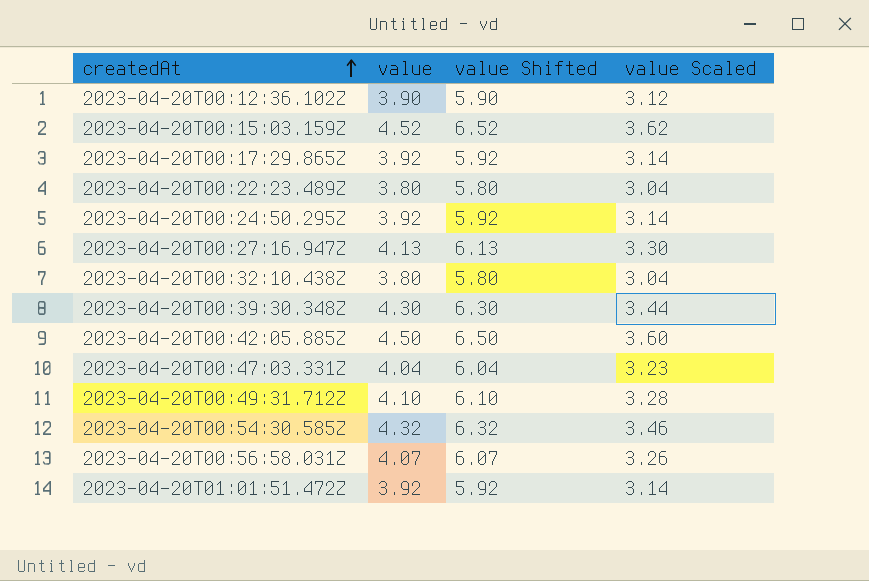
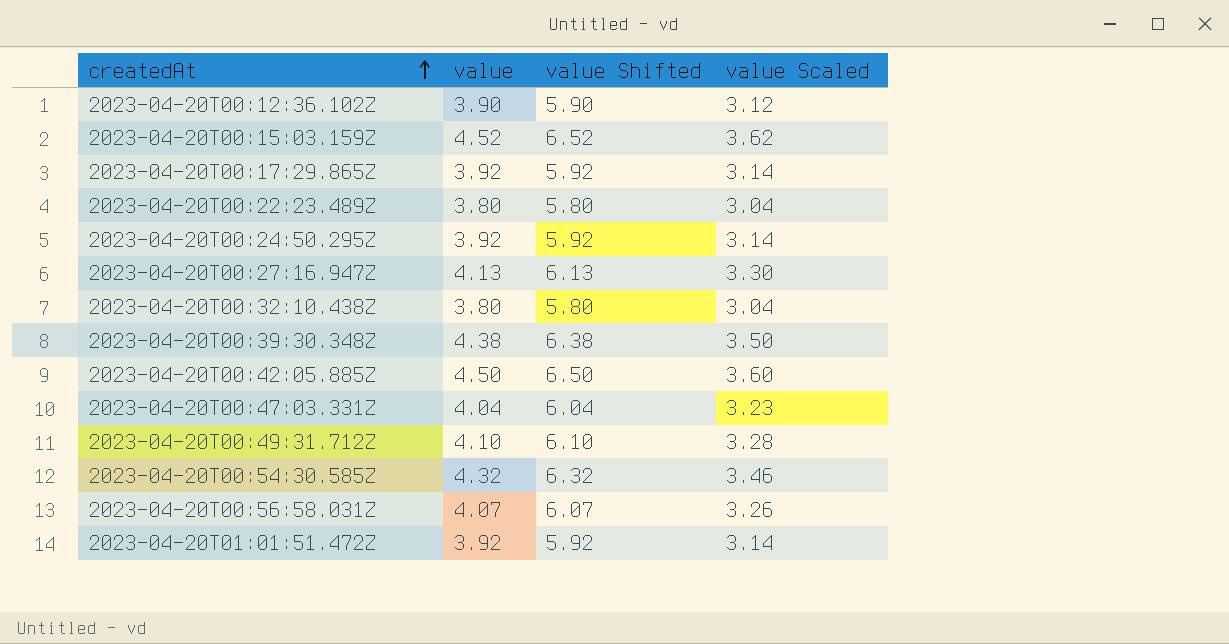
2023-04-20T00:39:30.348Z | value: 4.30 -> 4.38
2023-04-20T00:39:30.348Z | value Shifted: 6.30 -> 6.38
2023-04-20T00:39:30.348Z | value Scaled: 3.44 -> 3.50

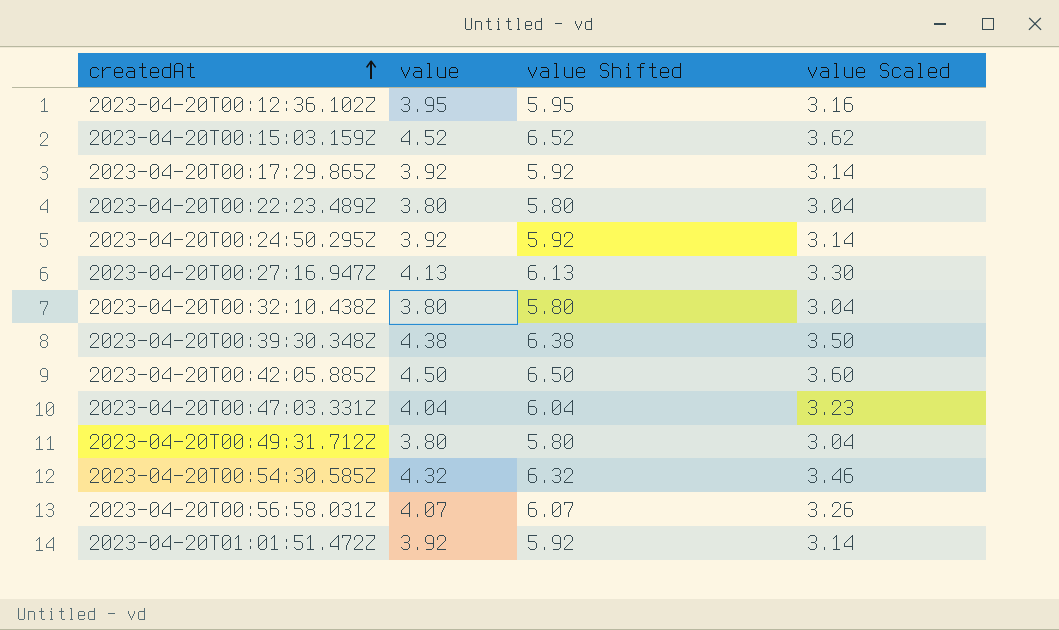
2023-04-20T00:12:36.102Z | value: 3.90 -> 3.95
2023-04-20T00:12:36.102Z | value Shifted: 5.90 -> 5.95
2023-04-20T00:12:36.102Z | value Scaled: 3.12 -> 3.16
2023-04-20T00:49:31.712Z | value: 4.10 -> 3.80
2023-04-20T00:49:31.712Z | value Shifted: 6.10 -> 5.80
2023-04-20T00:49:31.712Z | value Scaled: 3.28 -> 3.04

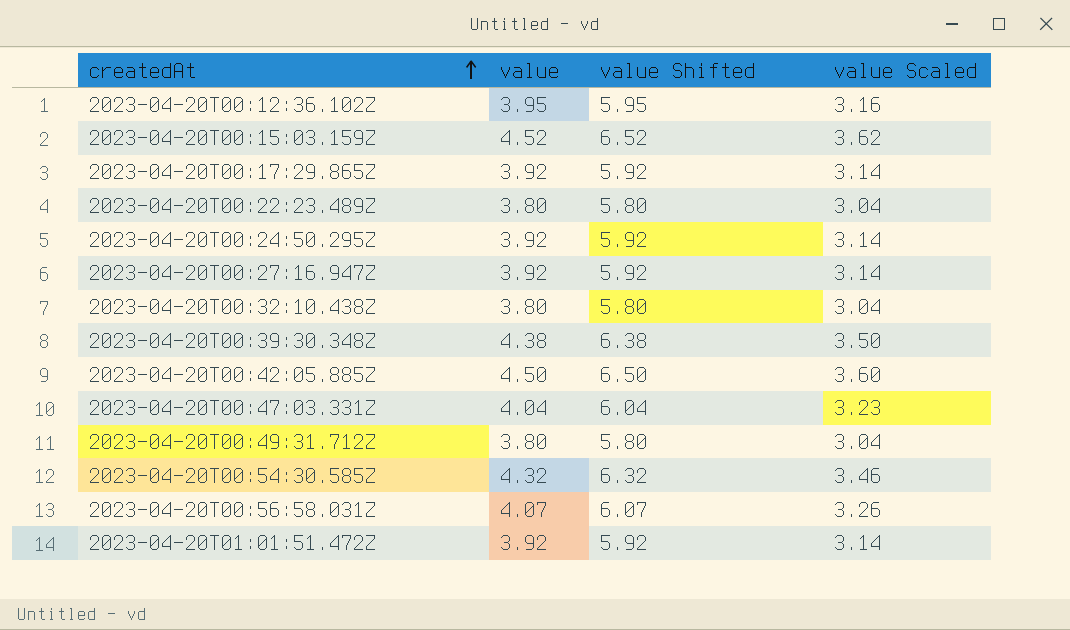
2023-04-20T00:27:16.947Z | value: 4.13 -> 3.92
2023-04-20T00:27:16.947Z | value Shifted: 6.13 -> 5.92
2023-04-20T00:27:16.947Z | value Scaled: 3.30 -> 3.14

